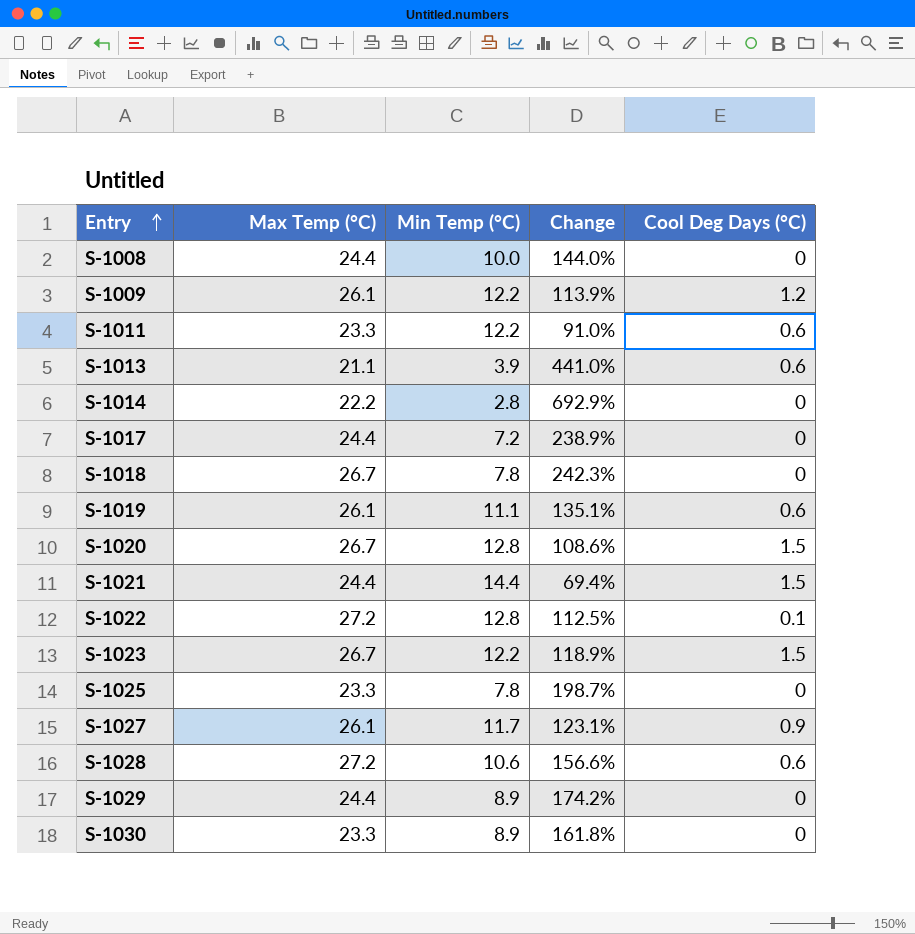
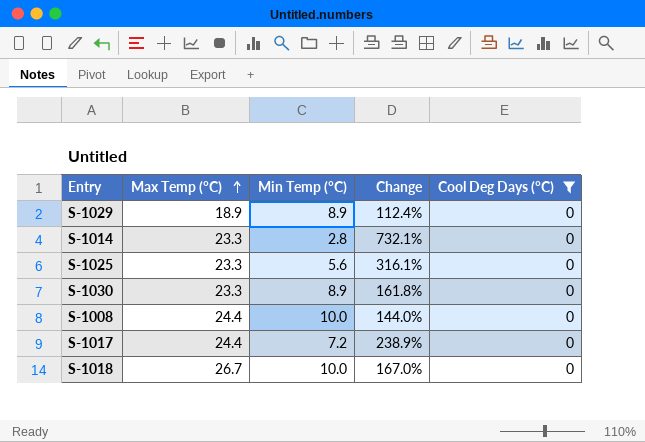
filter: none -> Cool Deg Days (°C) = 0
row order: Entry ascending -> Max Temp (°C) ascending
S-1029 | Max Temp (°C): 24.4 -> 18.9
S-1029 | Change: 174.2% -> 112.4%
S-1014 | Max Temp (°C): 22.2 -> 23.3
S-1014 | Change: 692.9% -> 732.1%
S-1025 | Min Temp (°C): 7.8 -> 5.6
S-1025 | Change: 198.7% -> 316.1%
S-1018 | Min Temp (°C): 7.8 -> 10.0
S-1018 | Change: 242.3% -> 167.0%

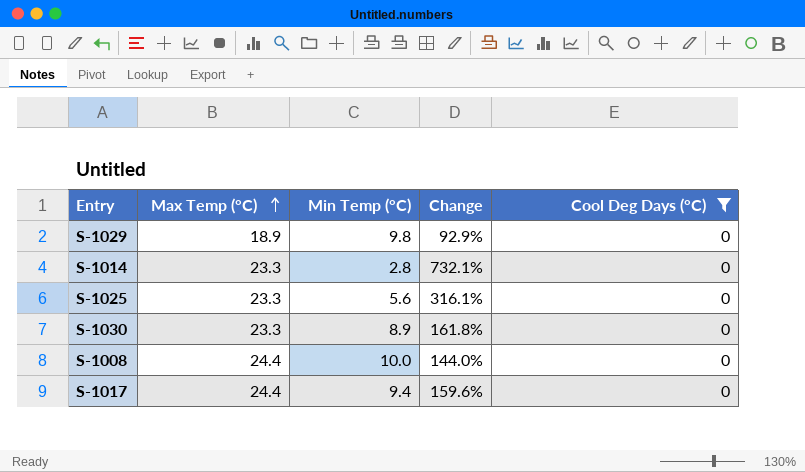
row S-1018: 26.7 | 10.0 | 167.0% | 0 -> none
S-1029 | Min Temp (°C): 8.9 -> 9.8
S-1029 | Change: 112.4% -> 92.9%
S-1017 | Min Temp (°C): 7.2 -> 9.4
S-1017 | Change: 238.9% -> 159.6%

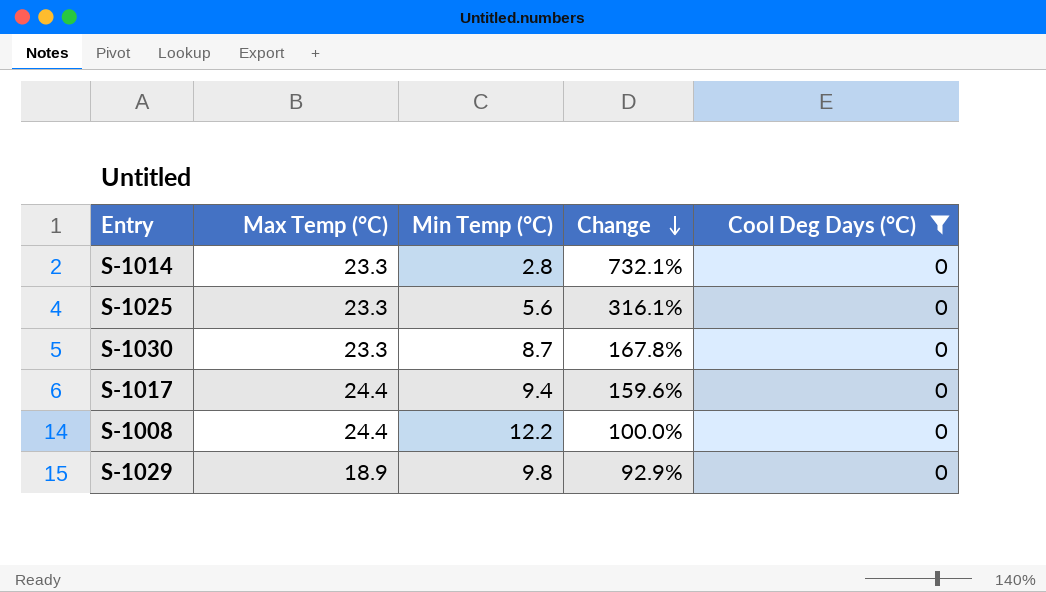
row order: Max Temp (°C) ascending -> Change descending
S-1030 | Min Temp (°C): 8.9 -> 8.7
S-1030 | Change: 161.8% -> 167.8%
S-1008 | Min Temp (°C): 10.0 -> 12.2
S-1008 | Change: 144.0% -> 100.0%

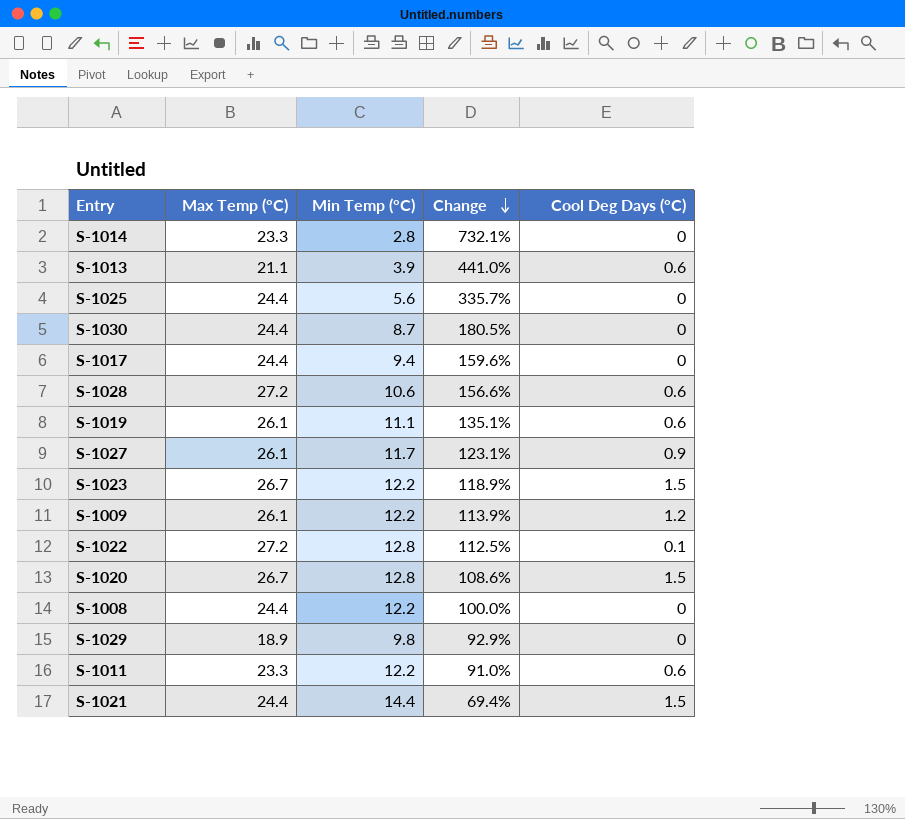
filter: Cool Deg Days (°C) = 0 -> none
S-1025 | Max Temp (°C): 23.3 -> 24.4
S-1025 | Change: 316.1% -> 335.7%
S-1030 | Max Temp (°C): 23.3 -> 24.4
S-1030 | Change: 167.8% -> 180.5%

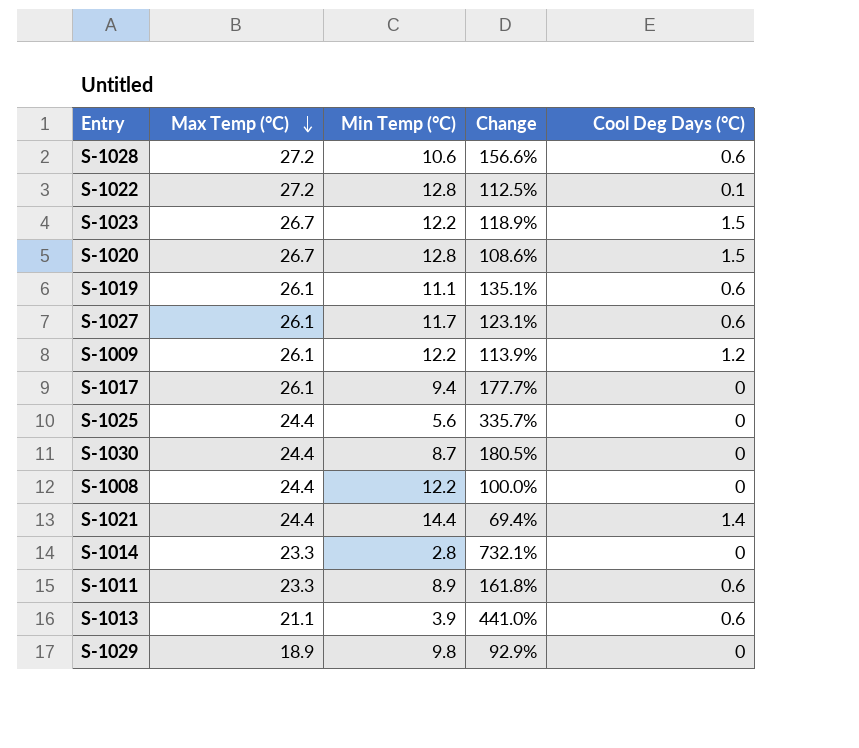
row order: Change descending -> Max Temp (°C) descending
S-1027 | Cool Deg Days (°C): 0.9 -> 0.6
S-1017 | Max Temp (°C): 24.4 -> 26.1
S-1017 | Change: 159.6% -> 177.7%
S-1021 | Cool Deg Days (°C): 1.5 -> 1.4
S-1011 | Min Temp (°C): 12.2 -> 8.9
S-1011 | Change: 91.0% -> 161.8%

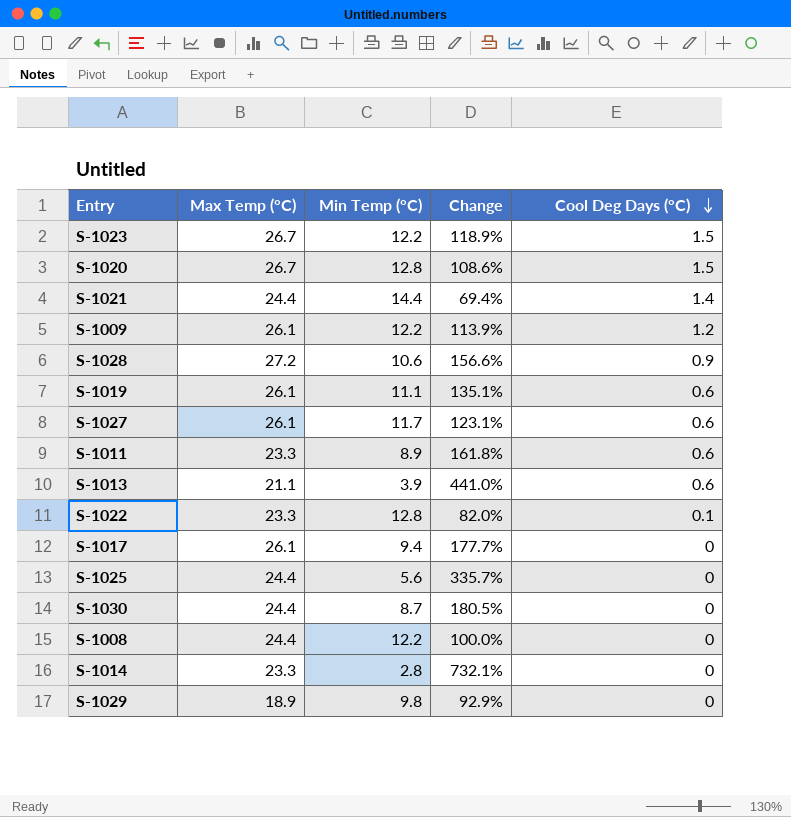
row order: Max Temp (°C) descending -> Cool Deg Days (°C) descending
S-1028 | Cool Deg Days (°C): 0.6 -> 0.9
S-1022 | Max Temp (°C): 27.2 -> 23.3
S-1022 | Change: 112.5% -> 82.0%

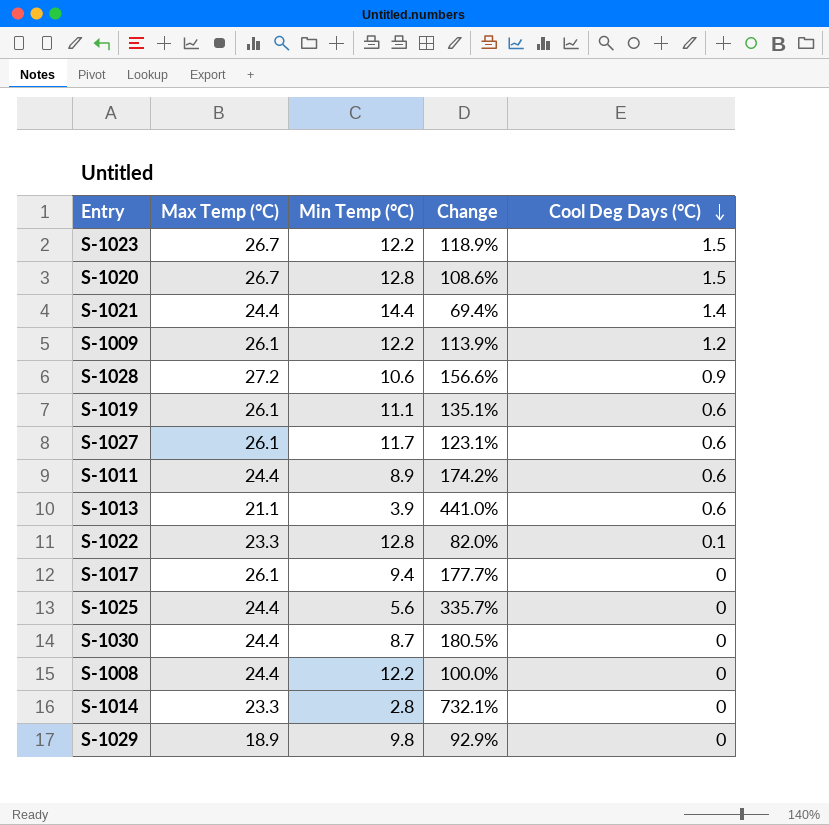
S-1011 | Max Temp (°C): 23.3 -> 24.4
S-1011 | Change: 161.8% -> 174.2%

